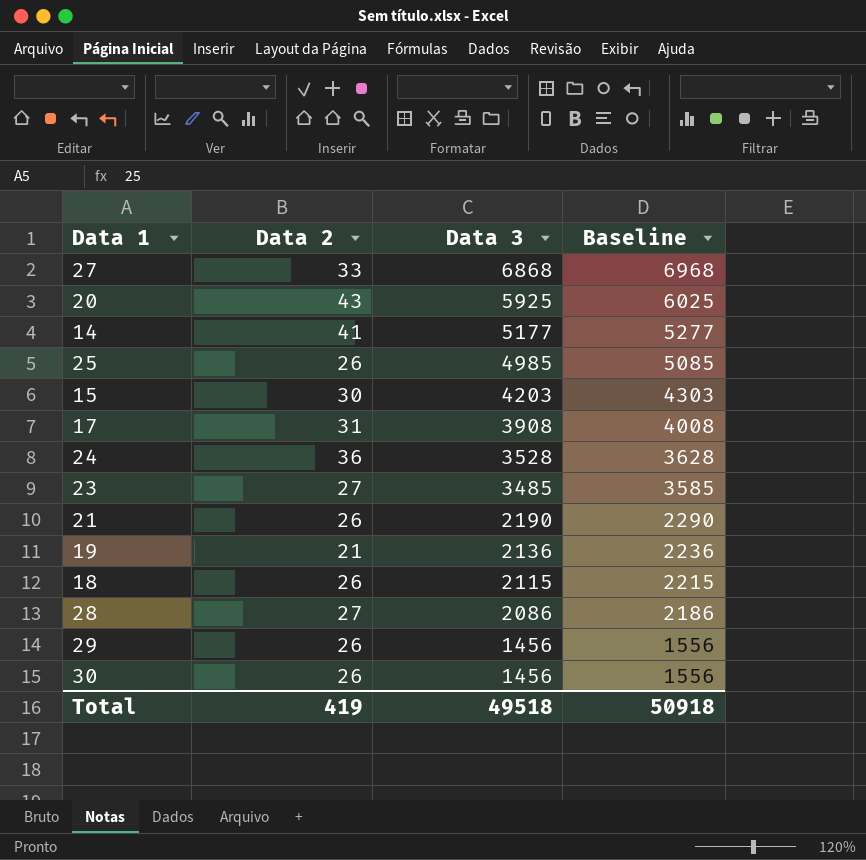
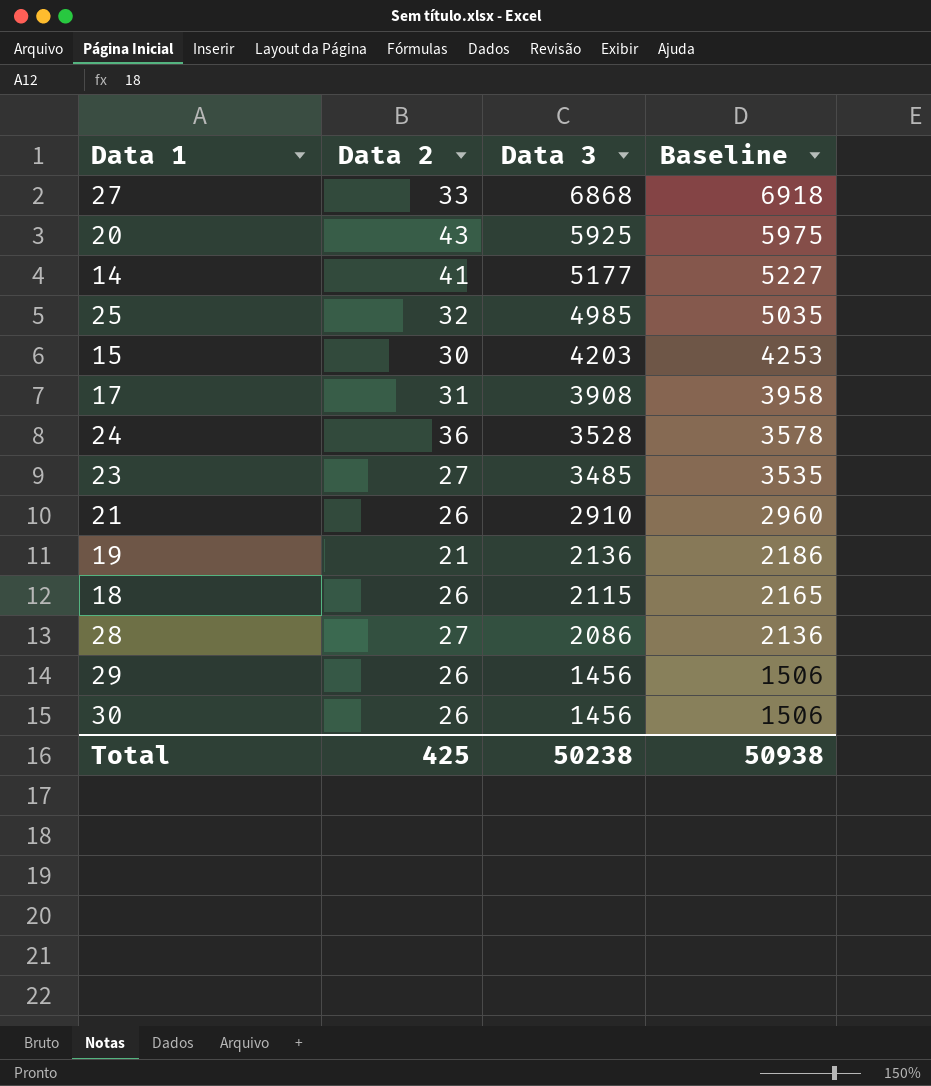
column Baseline | formula: [Data 3] + 100 -> [Data 3] + 50
25 | Data 2: 26 -> 32
21 | Data 3: 2190 -> 2910
Total | Data 2: 419 -> 425
Total | Data 3: 49518 -> 50238
Total | Baseline: 50918 -> 50938

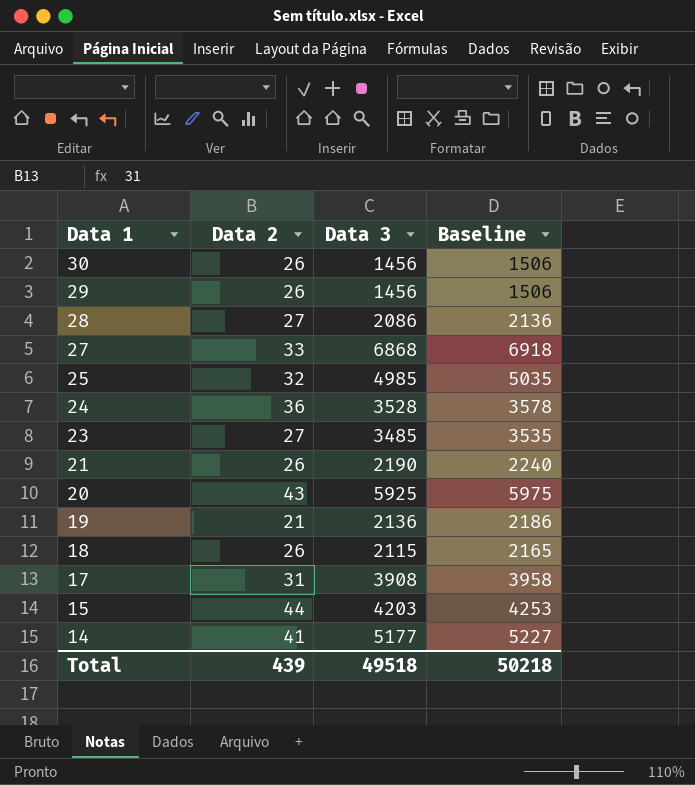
row order: Data 3 descending -> Data 1 descending
21 | Data 3: 2910 -> 2190
21 | Baseline: 2960 -> 2240
15 | Data 2: 30 -> 44
Total | Data 2: 425 -> 439
Total | Data 3: 50238 -> 49518
Total | Baseline: 50938 -> 50218

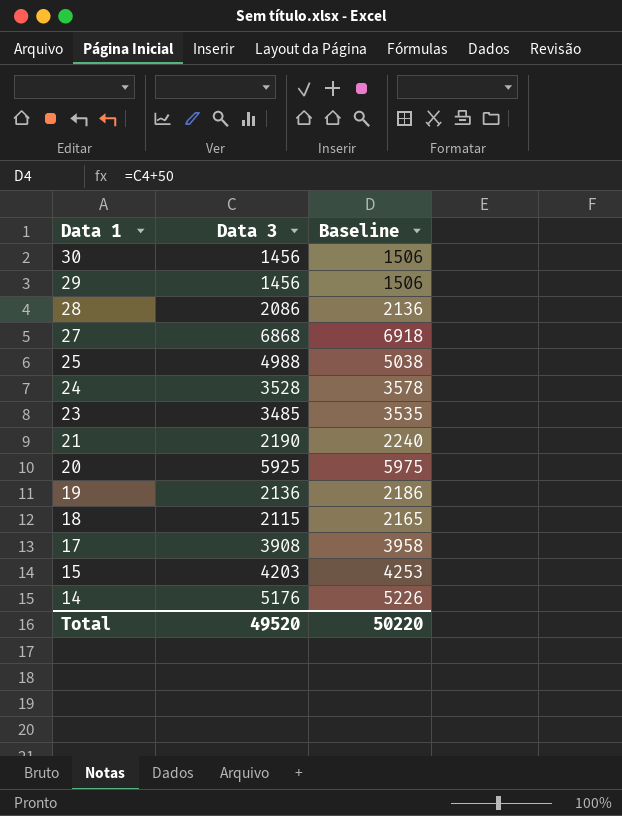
column Data 2 | position: 2 -> none
25 | Data 3: 4985 -> 4988
25 | Baseline: 5035 -> 5038
14 | Data 3: 5177 -> 5176
14 | Baseline: 5227 -> 5226
Total | Data 3: 49518 -> 49520
Total | Baseline: 50218 -> 50220

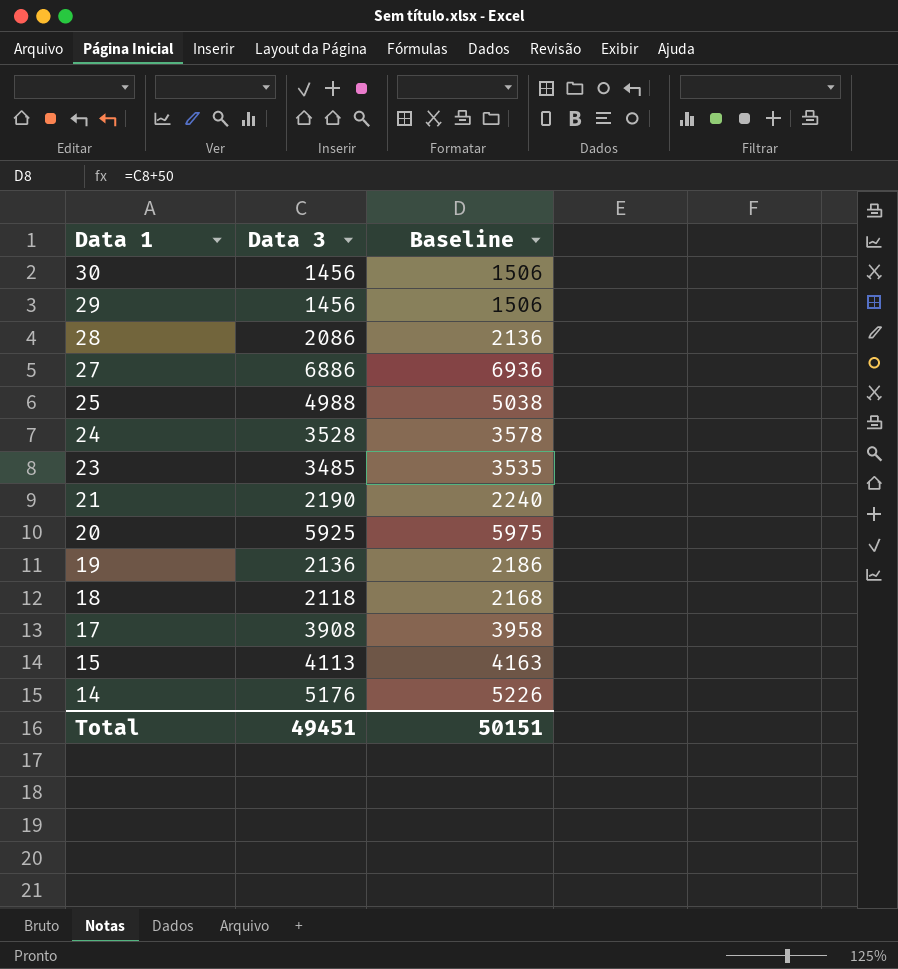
27 | Data 3: 6868 -> 6886
27 | Baseline: 6918 -> 6936
18 | Data 3: 2115 -> 2118
18 | Baseline: 2165 -> 2168
15 | Data 3: 4203 -> 4113
15 | Baseline: 4253 -> 4163
Total | Data 3: 49520 -> 49451
Total | Baseline: 50220 -> 50151

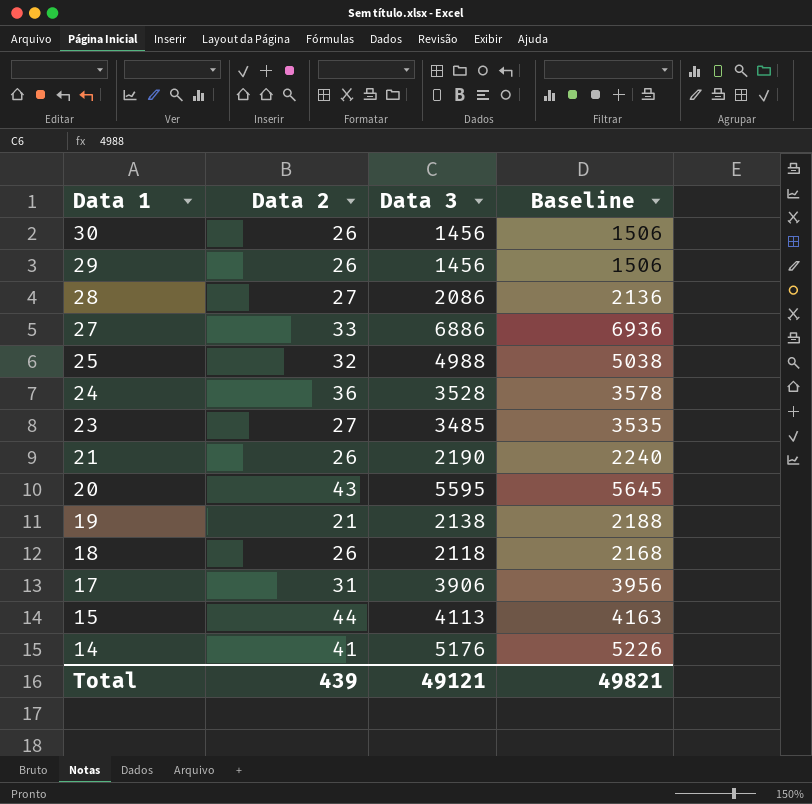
column Data 2 | position: none -> 2
20 | Data 3: 5925 -> 5595
20 | Baseline: 5975 -> 5645
19 | Data 3: 2136 -> 2138
19 | Baseline: 2186 -> 2188
17 | Data 3: 3908 -> 3906
17 | Baseline: 3958 -> 3956
Total | Data 3: 49451 -> 49121
Total | Baseline: 50151 -> 49821

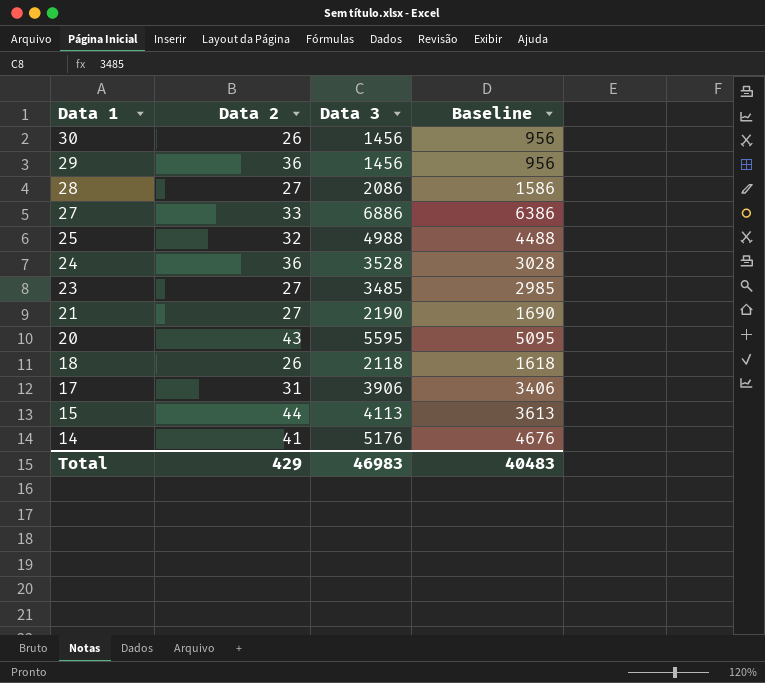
column Baseline | formula: [Data 3] + 50 -> [Data 3] - 500
row 19: 21 | 2138 | 2188 -> none
29 | Data 2: 26 -> 36
21 | Data 2: 26 -> 27
Total | Data 2: 439 -> 429
Total | Data 3: 49121 -> 46983
Total | Baseline: 49821 -> 40483

